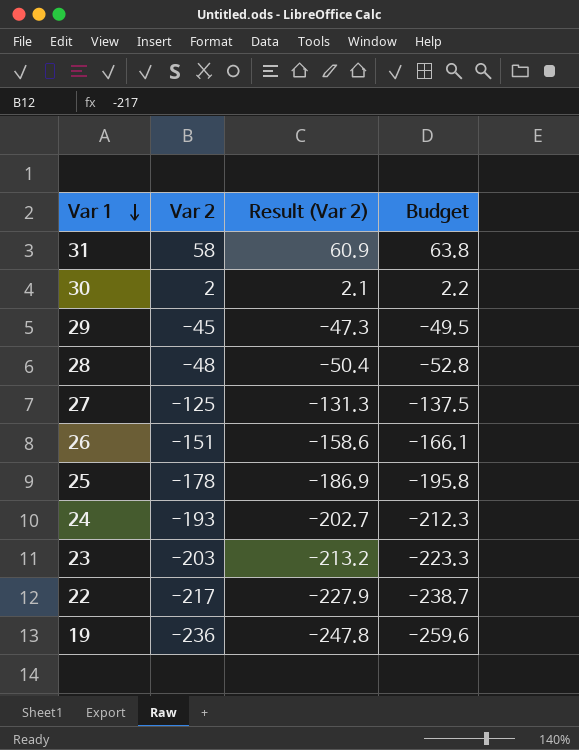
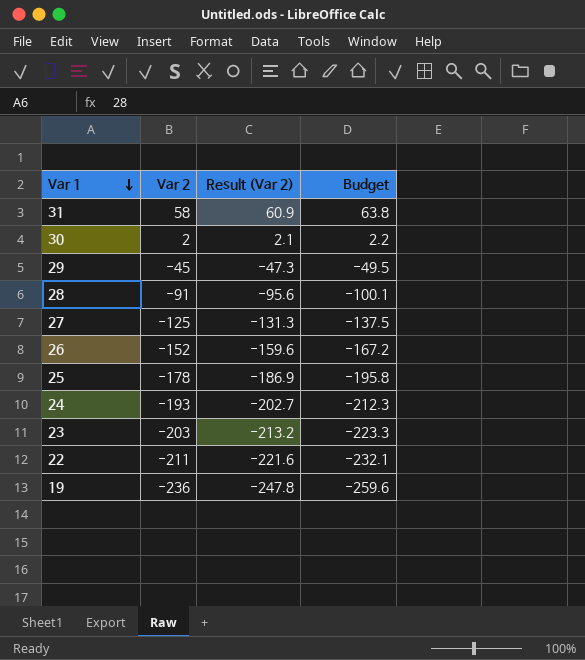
28 | Var 2: -48 -> -91
28 | Result (Var 2): -50.4 -> -95.6
28 | Budget: -52.8 -> -100.1
26 | Var 2: -151 -> -152
26 | Result (Var 2): -158.6 -> -159.6
26 | Budget: -166.1 -> -167.2
22 | Var 2: -217 -> -211
22 | Result (Var 2): -227.9 -> -221.6
22 | Budget: -238.7 -> -232.1

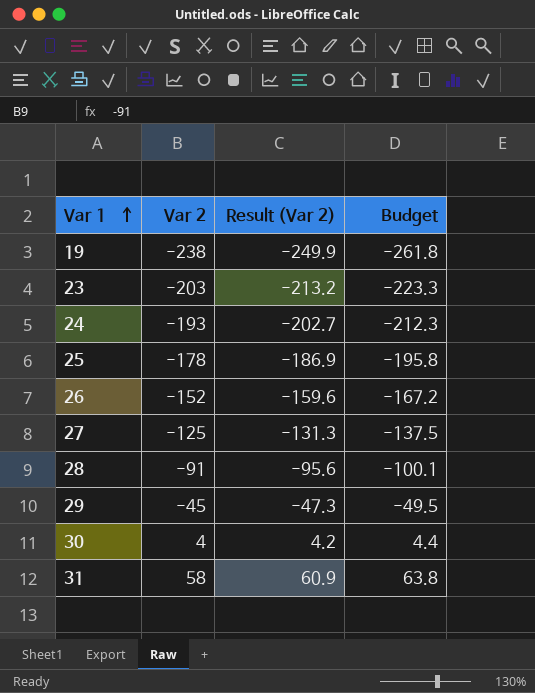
row order: Var 1 descending -> Var 1 ascending
row 22: -211 | -221.6 | -232.1 -> none
19 | Var 2: -236 -> -238
19 | Result (Var 2): -247.8 -> -249.9
19 | Budget: -259.6 -> -261.8
30 | Var 2: 2 -> 4
30 | Result (Var 2): 2.1 -> 4.2
30 | Budget: 2.2 -> 4.4

